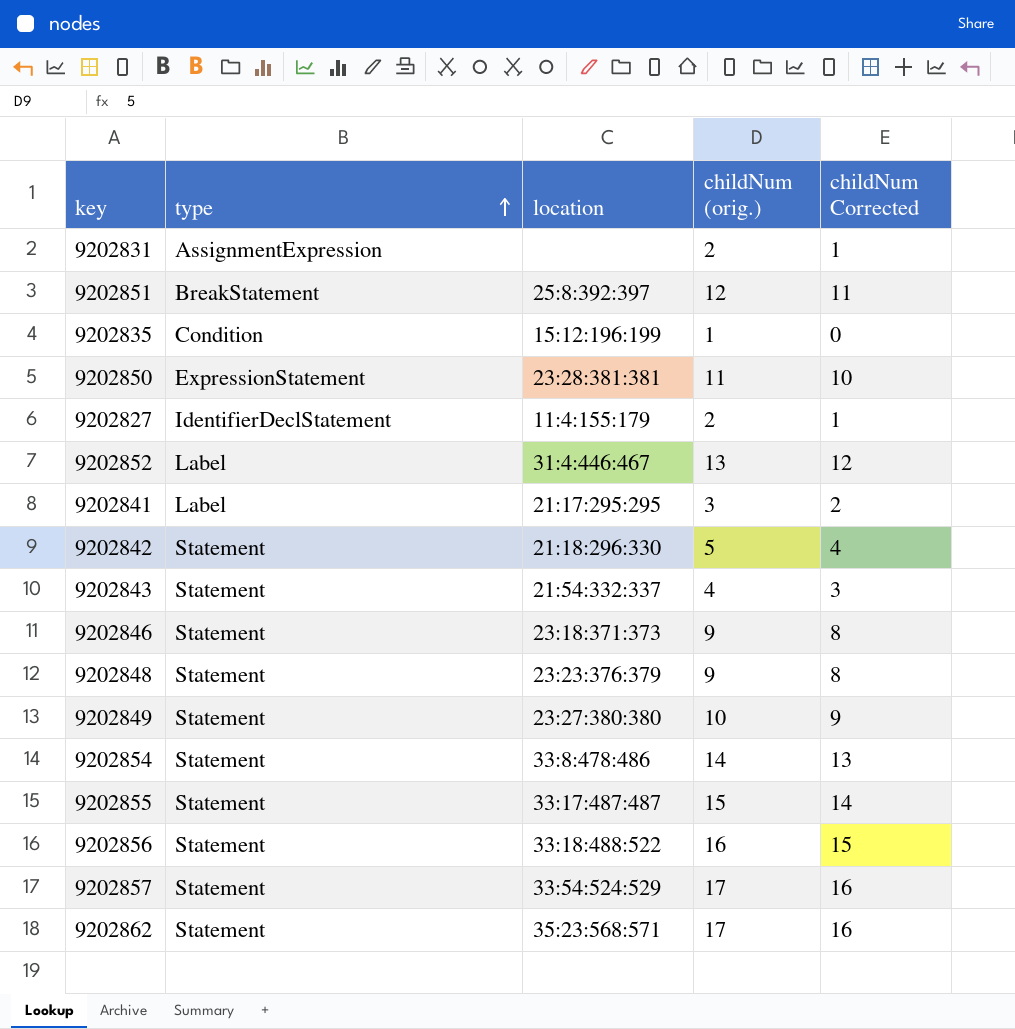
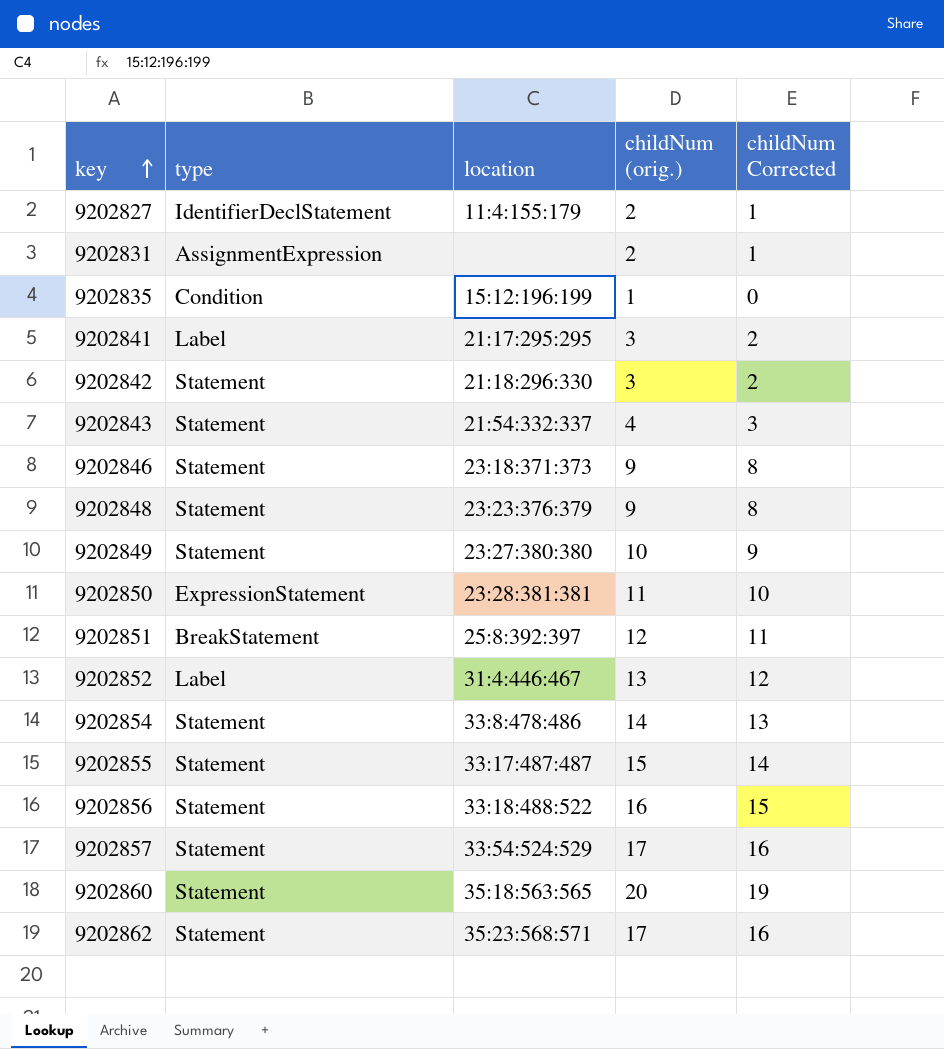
row order: type ascending -> key ascending
9202842 | childNum (orig.): 5 -> 3
9202842 | childNum Corrected: 4 -> 2
row 9202860: none -> Statement | 35:18:563:565 | 20 | 19

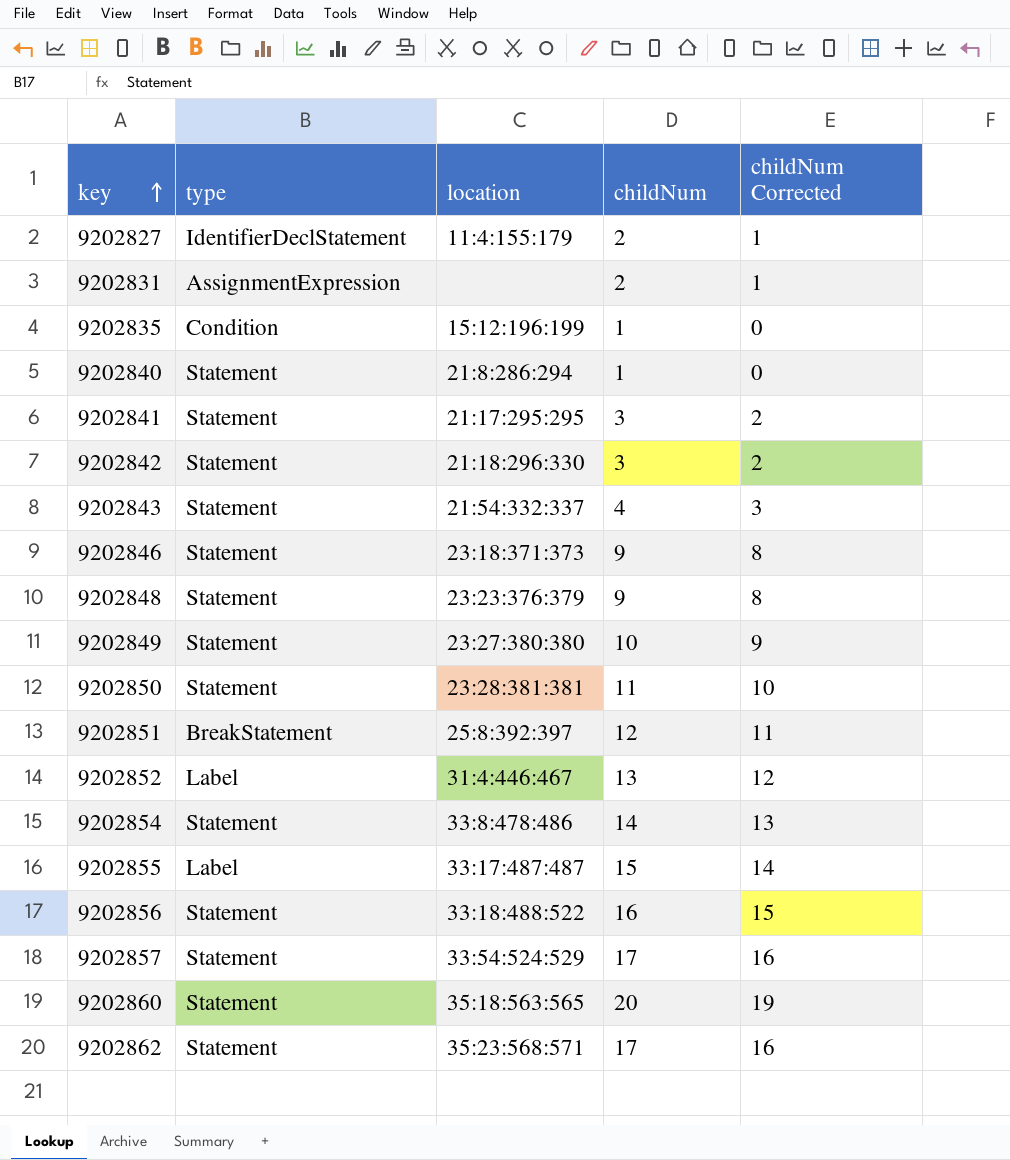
column name: childNum (orig.) -> childNum
row 9202840: none -> Statement | 21:8:286:294 | 1 | 0
9202841 | type: Label -> Statement
9202850 | type: ExpressionStatement -> Statement
9202855 | type: Statement -> Label

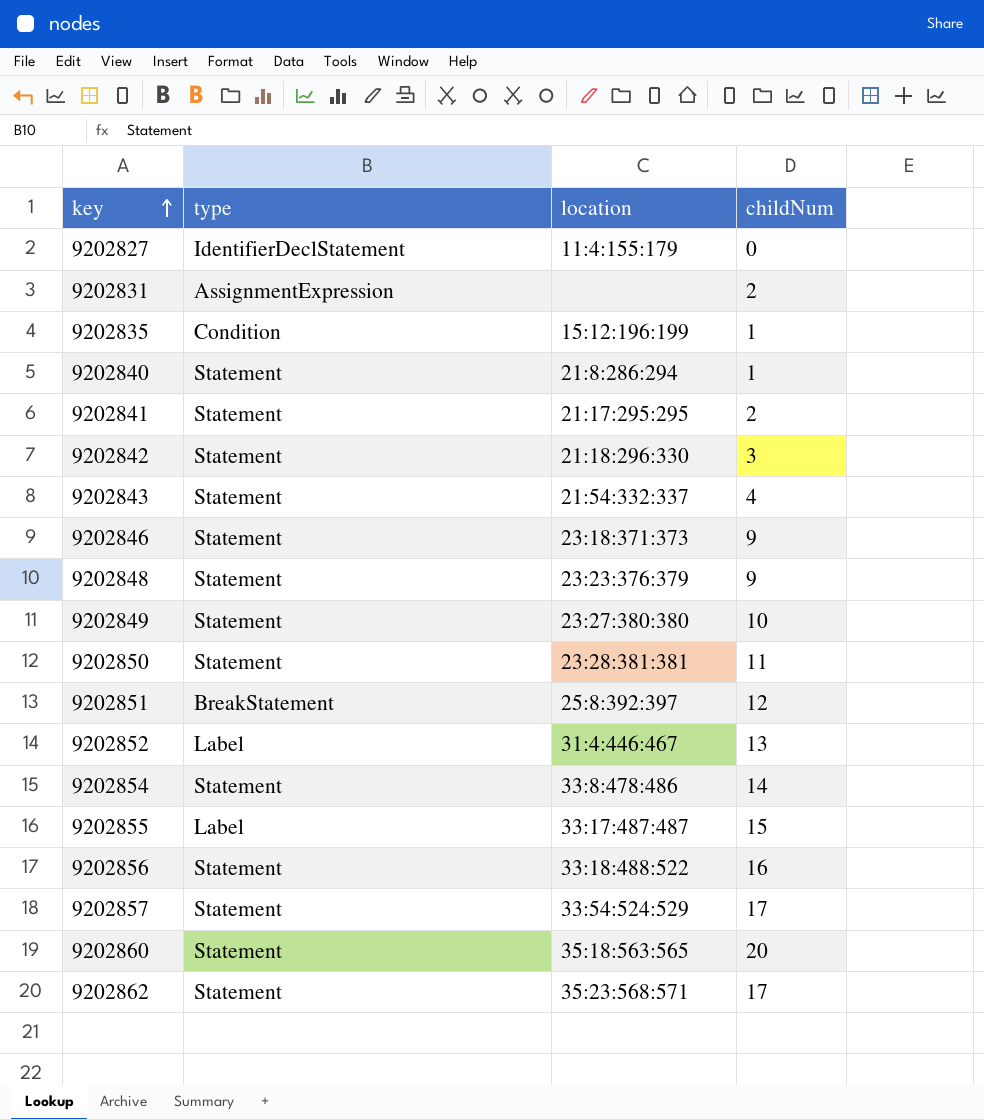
column childNum Corrected | formula: [childNum] - 1 -> none
9202827 | childNum: 2 -> 0
9202841 | childNum: 3 -> 2

